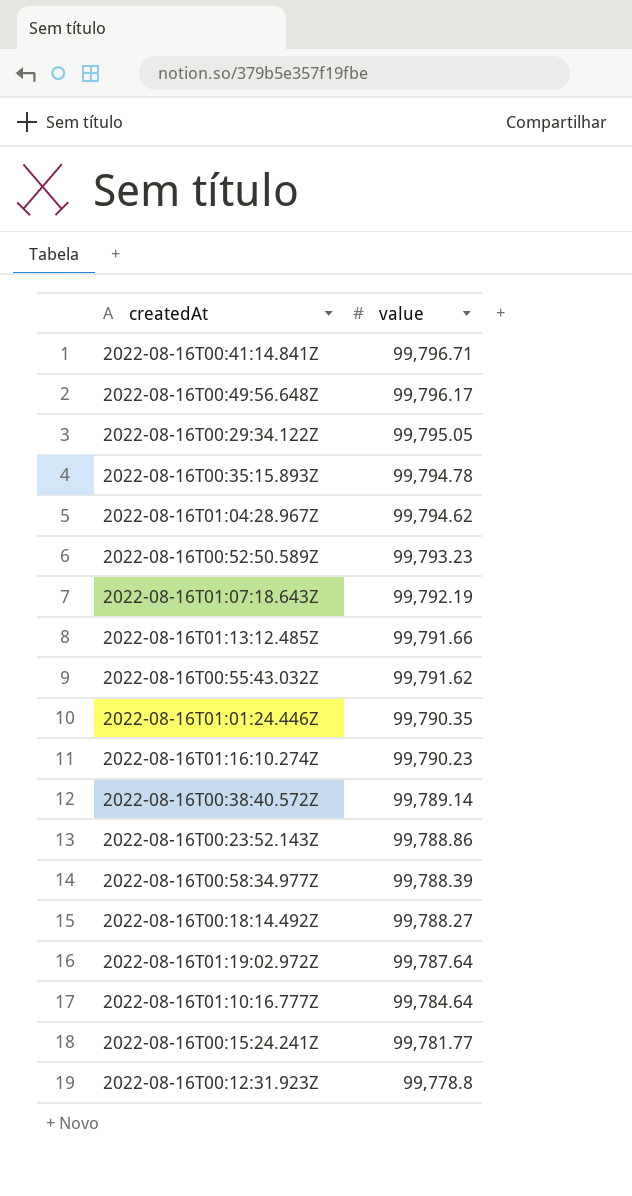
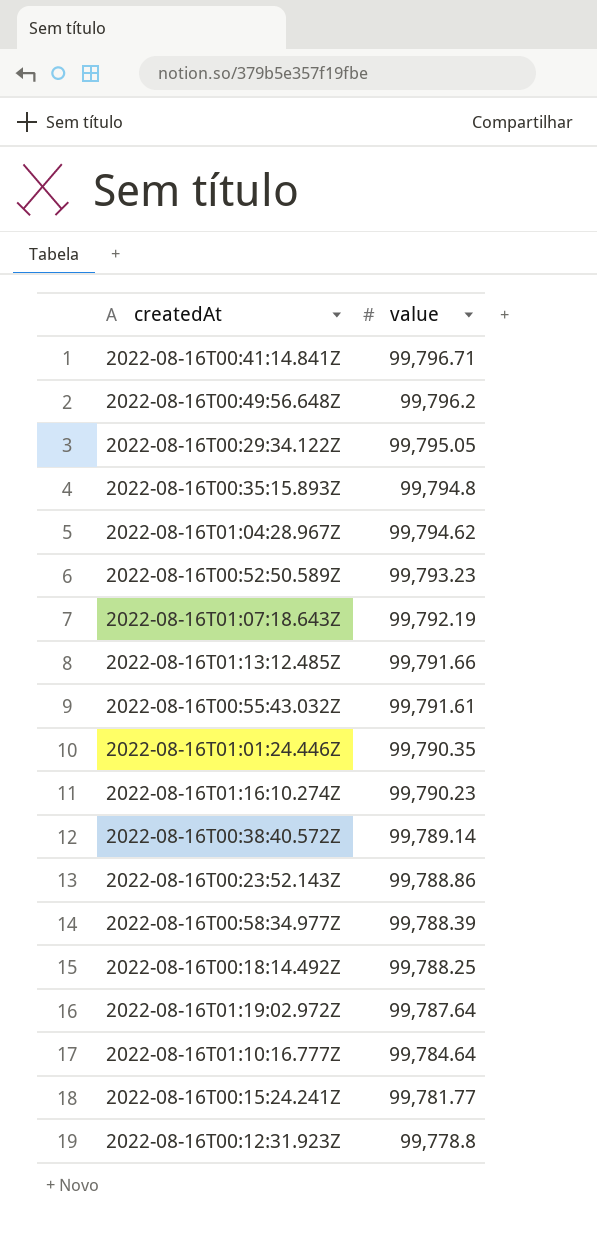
2022-08-16T00:49:56.648Z | value: 99,796.17 -> 99,796.2
2022-08-16T00:35:15.893Z | value: 99,794.78 -> 99,794.8
2022-08-16T00:55:43.032Z | value: 99,791.62 -> 99,791.61
2022-08-16T00:18:14.492Z | value: 99,788.27 -> 99,788.25

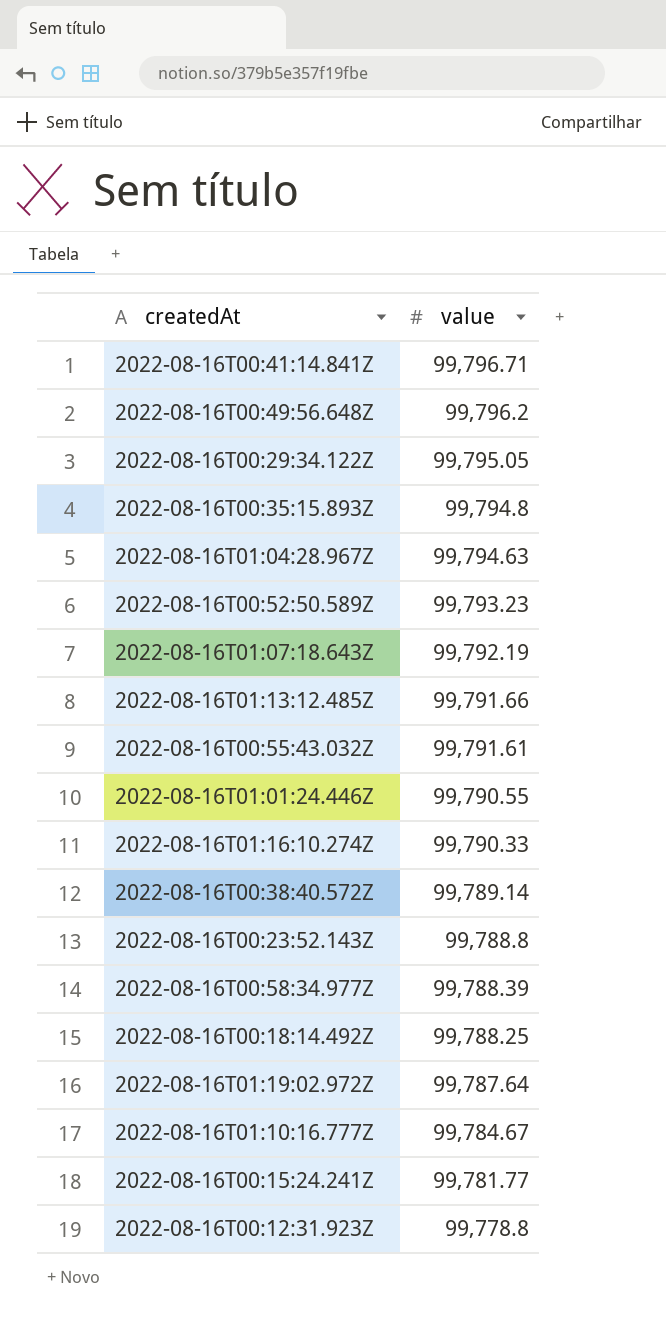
2022-08-16T01:04:28.967Z | value: 99,794.62 -> 99,794.63
2022-08-16T01:01:24.446Z | value: 99,790.35 -> 99,790.55
2022-08-16T01:16:10.274Z | value: 99,790.23 -> 99,790.33
2022-08-16T00:23:52.143Z | value: 99,788.86 -> 99,788.8
2022-08-16T01:10:16.777Z | value: 99,784.64 -> 99,784.67

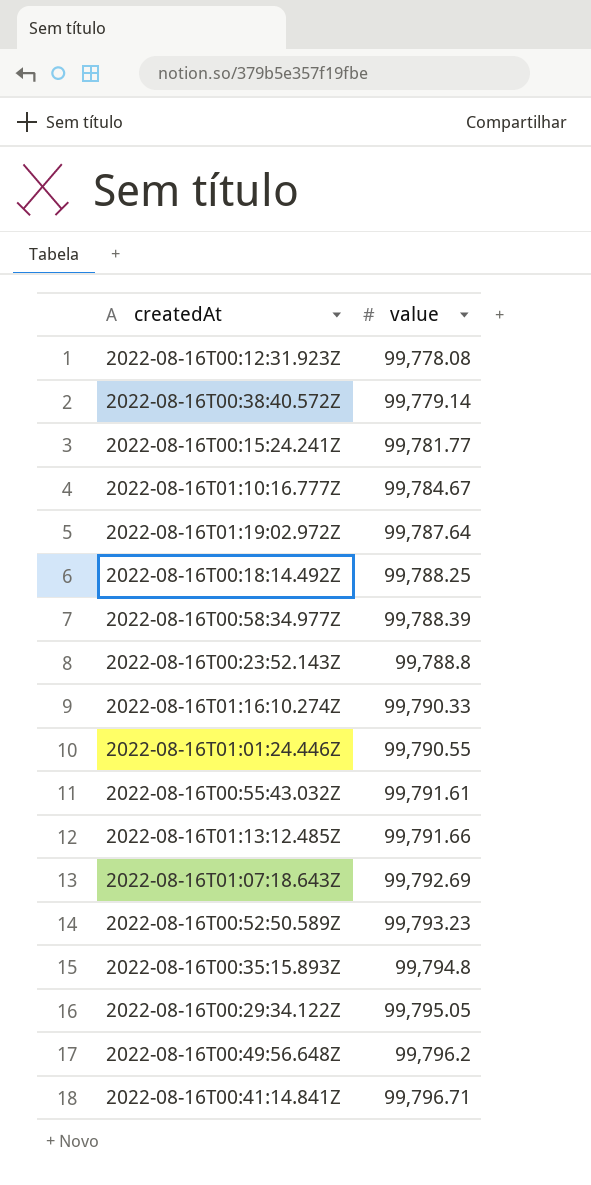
row order: value descending -> value ascending
row 2022-08-16T01:04:28.967Z: 99,794.63 -> none
2022-08-16T00:12:31.923Z | value: 99,778.8 -> 99,778.08
2022-08-16T00:38:40.572Z | value: 99,789.14 -> 99,779.14
2022-08-16T01:07:18.643Z | value: 99,792.19 -> 99,792.69

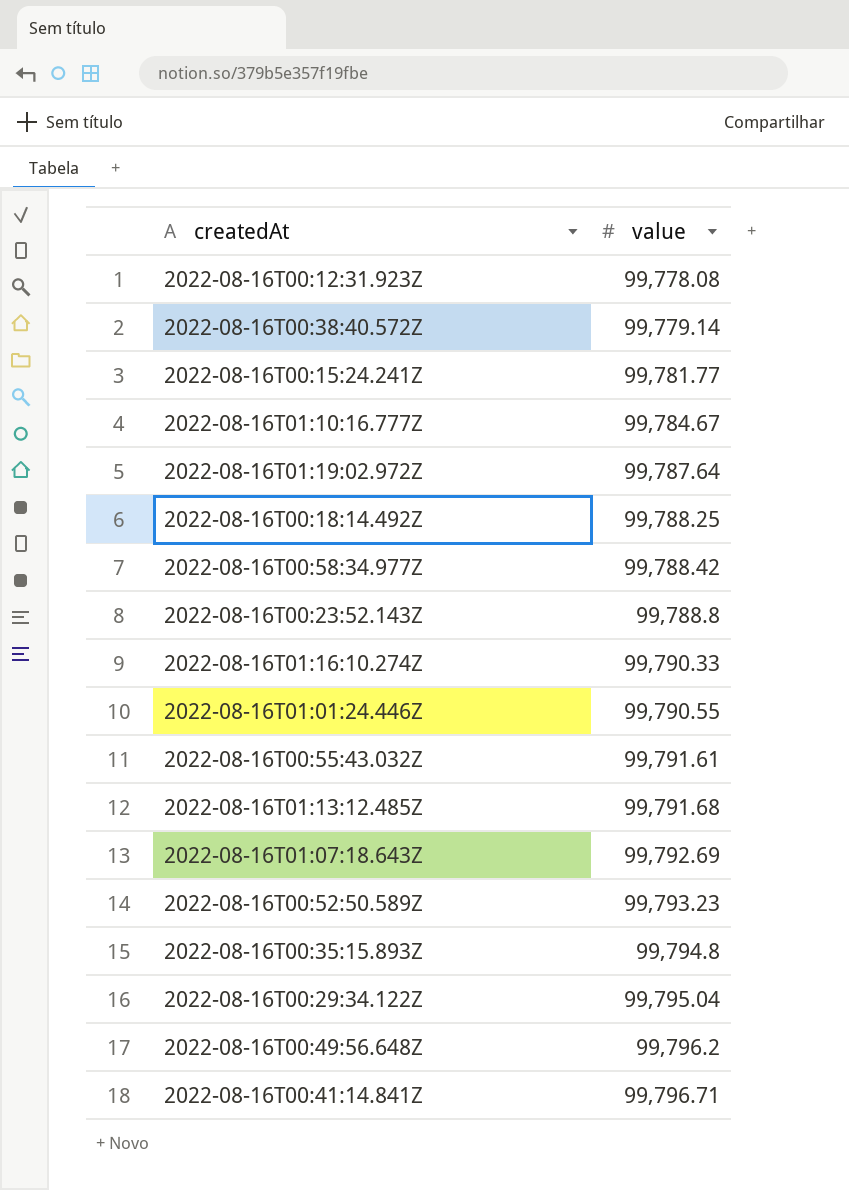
2022-08-16T00:58:34.977Z | value: 99,788.39 -> 99,788.42
2022-08-16T01:13:12.485Z | value: 99,791.66 -> 99,791.68
2022-08-16T00:29:34.122Z | value: 99,795.05 -> 99,795.04

